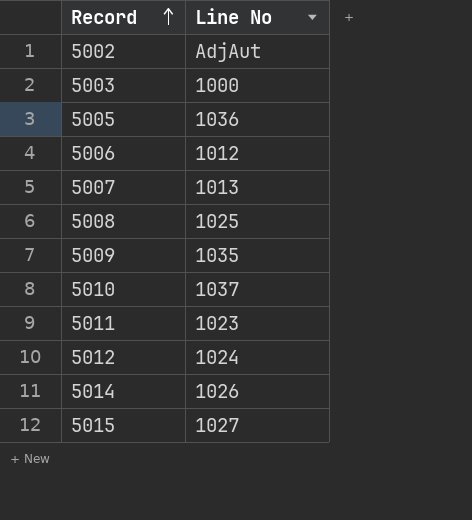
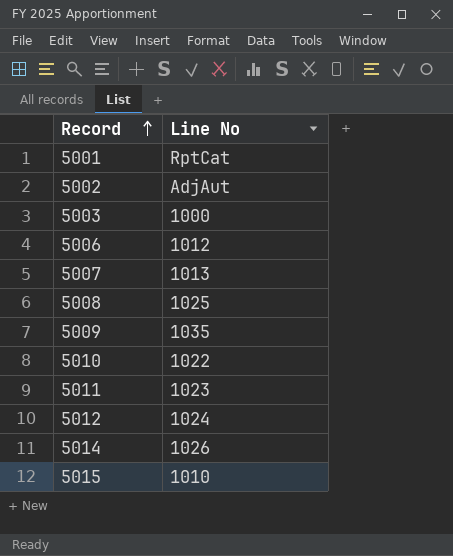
row 5005: 1036 -> none
row 5001: none -> RptCat
5010 | Line No: 1037 -> 1022
5015 | Line No: 1027 -> 1010

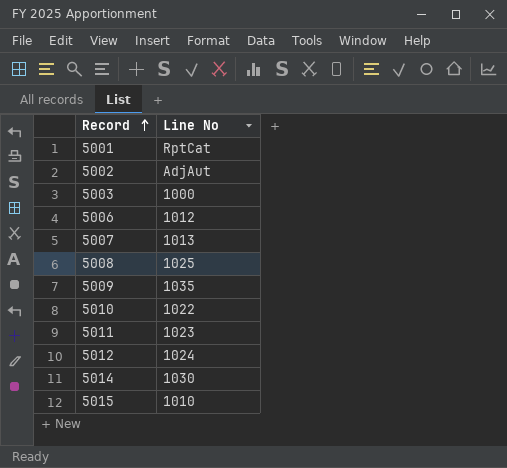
5014 | Line No: 1026 -> 1030

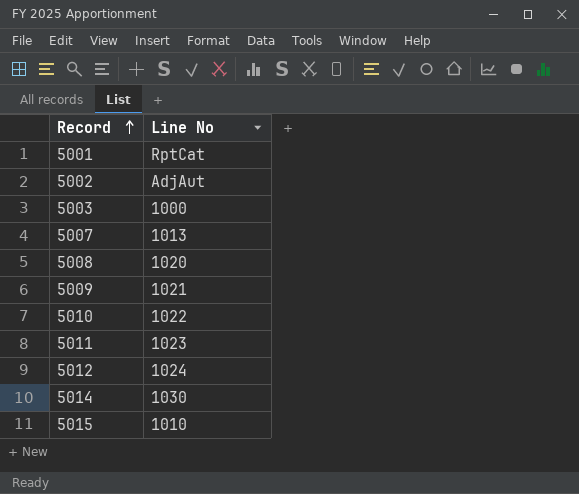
row 5006: 1012 -> none
5008 | Line No: 1025 -> 1020
5009 | Line No: 1035 -> 1021

